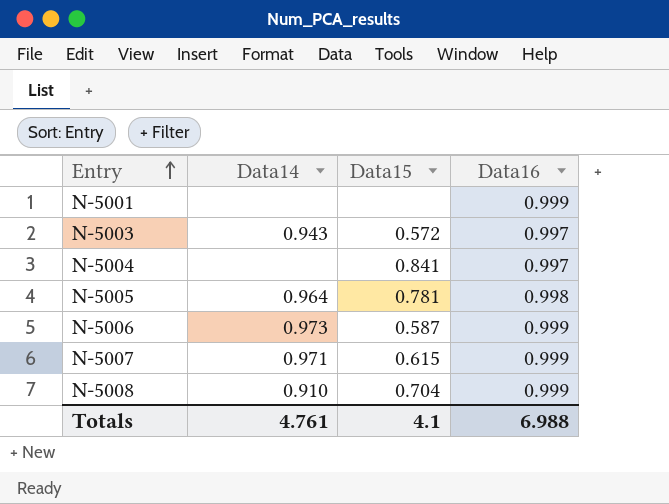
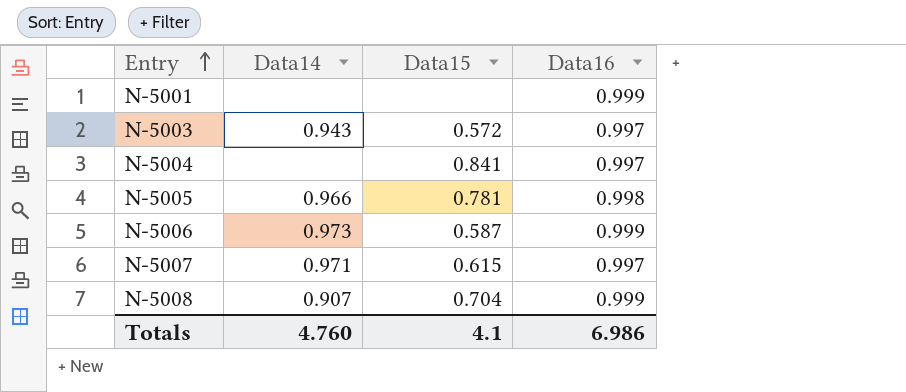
N-5005 | Data14: 0.964 -> 0.966
N-5007 | Data16: 0.999 -> 0.997
N-5008 | Data14: 0.910 -> 0.907
Totals | Data14: 4.761 -> 4.760
Totals | Data16: 6.988 -> 6.986

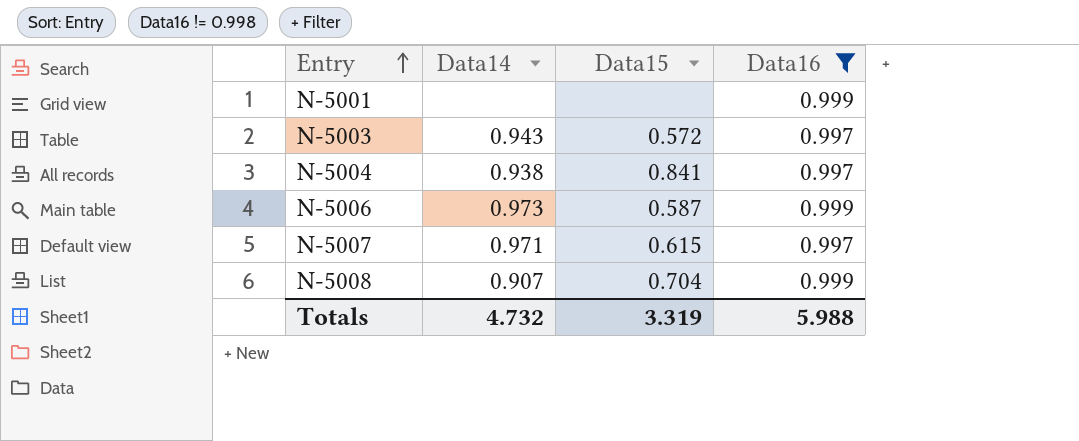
filter: none -> Data16 != 0.998
N-5004 | Data14: none -> 0.938
Totals | Data14: 4.760 -> 4.732
Totals | Data15: 4.1 -> 3.319
Totals | Data16: 6.986 -> 5.988

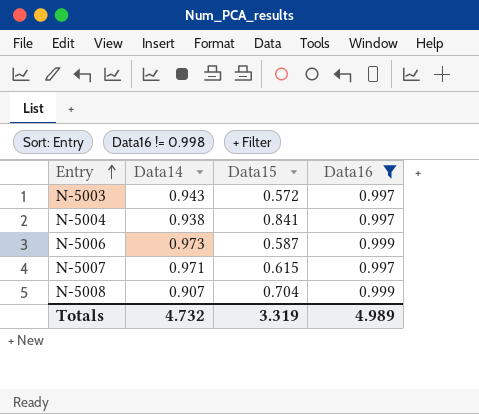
row N-5001: none | none | 0.999 -> none
Totals | Data16: 5.988 -> 4.989

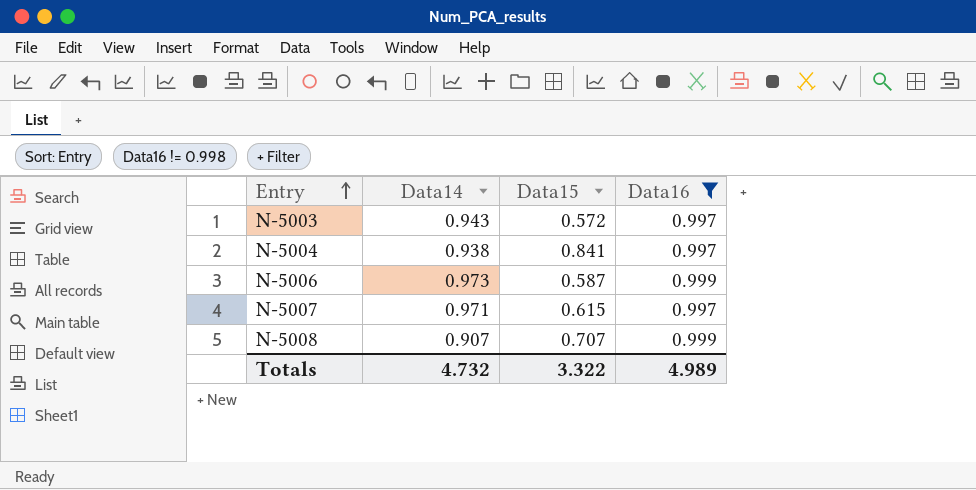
N-5008 | Data15: 0.704 -> 0.707
Totals | Data15: 3.319 -> 3.322

